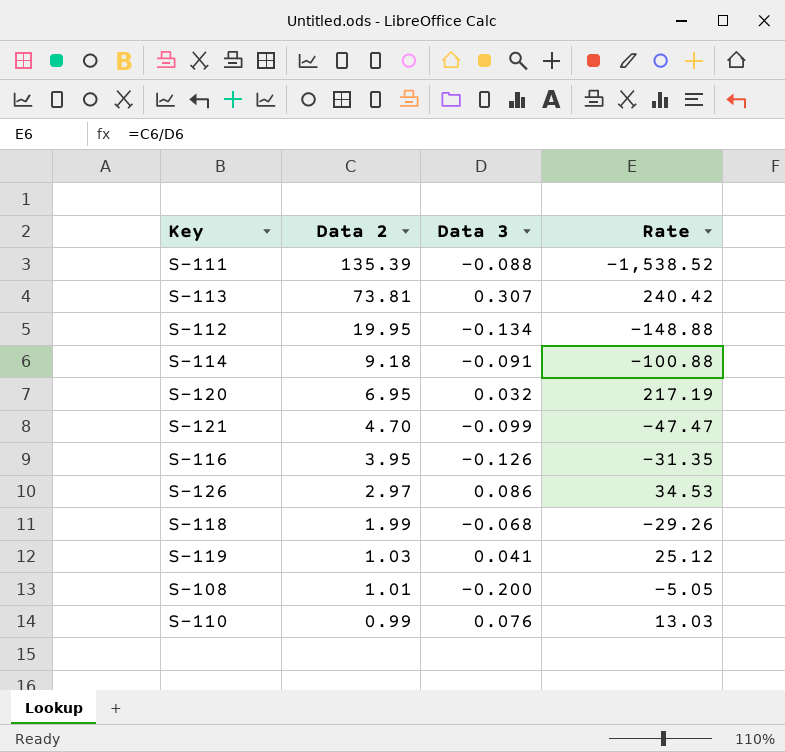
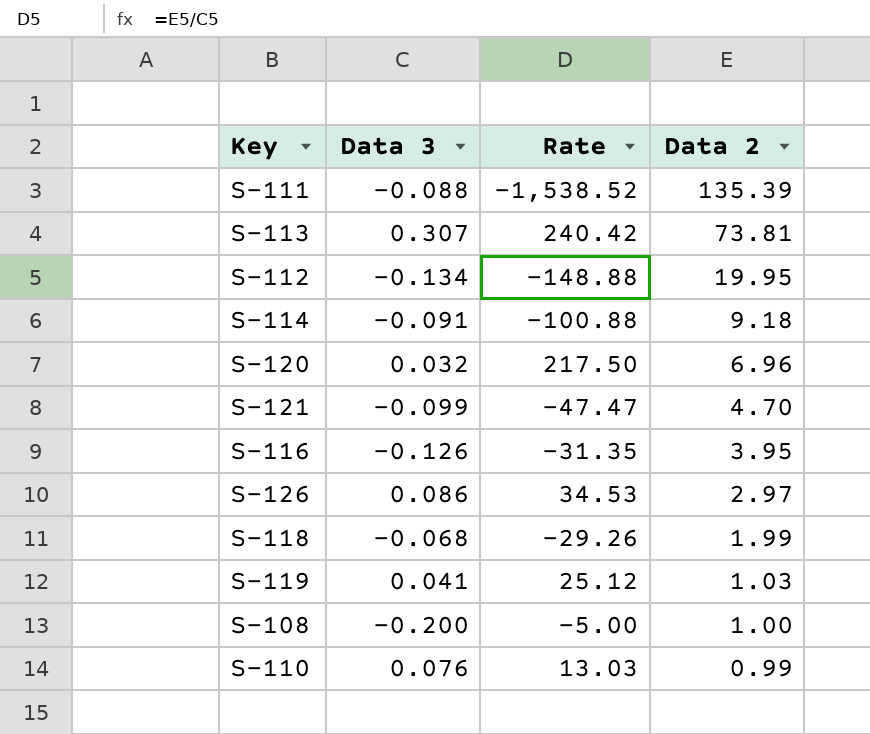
column Data 2 | position: 2 -> 4
S-120 | Rate: 217.19 -> 217.50
S-120 | Data 2: 6.95 -> 6.96
S-108 | Rate: -5.05 -> -5.00
S-108 | Data 2: 1.01 -> 1.00

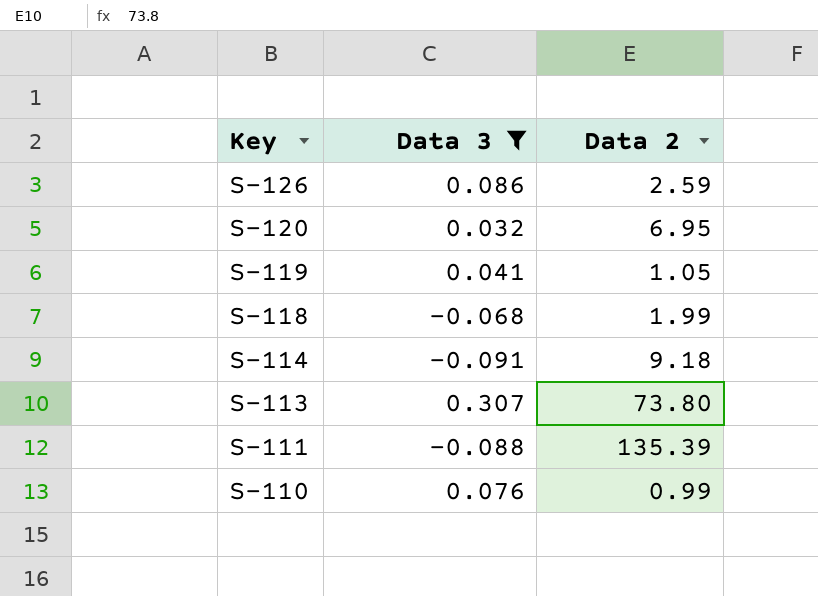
filter: none -> Data 3 >= -0.091
row order: Data 2 descending -> Key descending
column Rate | formula: [Data 2] / [Data 3] -> none
S-126 | Data 2: 2.97 -> 2.59
S-120 | Data 2: 6.96 -> 6.95
S-119 | Data 2: 1.03 -> 1.05
S-113 | Data 2: 73.81 -> 73.80

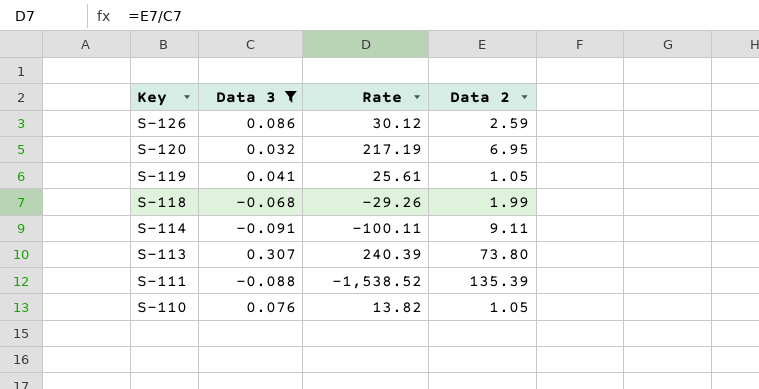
column Rate | formula: none -> [Data 2] / [Data 3]
S-114 | Data 2: 9.18 -> 9.11
S-110 | Data 2: 0.99 -> 1.05

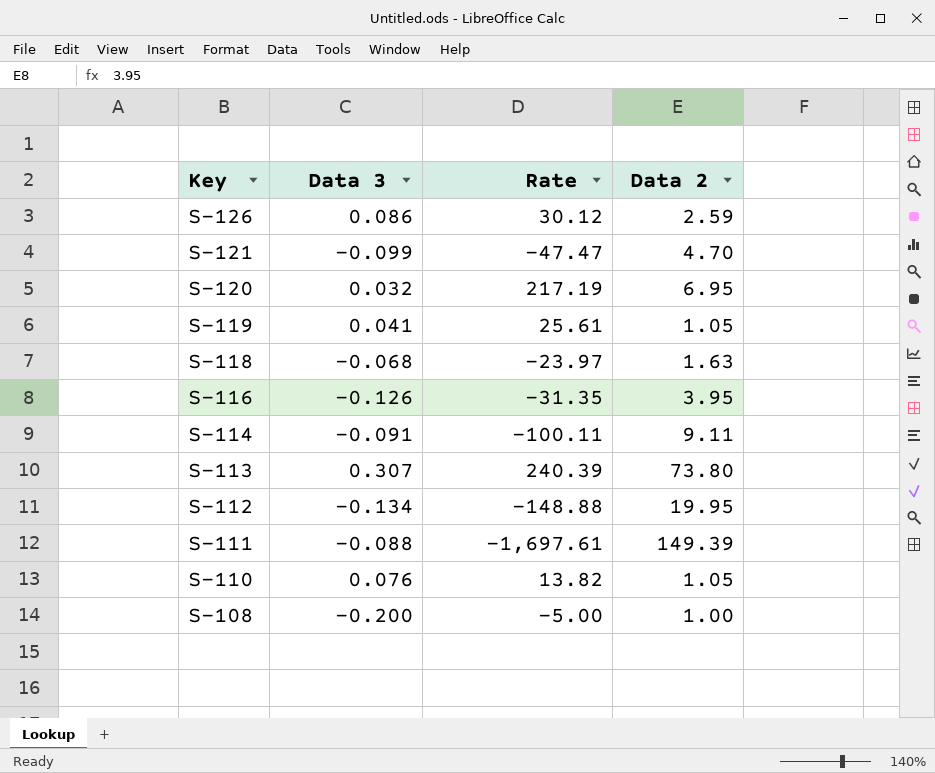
filter: Data 3 >= -0.091 -> none
S-118 | Rate: -29.26 -> -23.97
S-118 | Data 2: 1.99 -> 1.63
S-111 | Rate: -1,538.52 -> -1,697.61
S-111 | Data 2: 135.39 -> 149.39

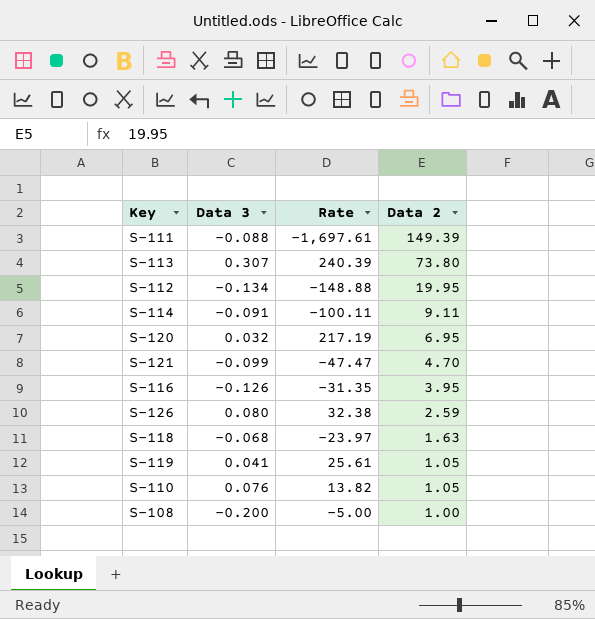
row order: Key descending -> Data 2 descending
S-126 | Data 3: 0.086 -> 0.080
S-126 | Rate: 30.12 -> 32.38

